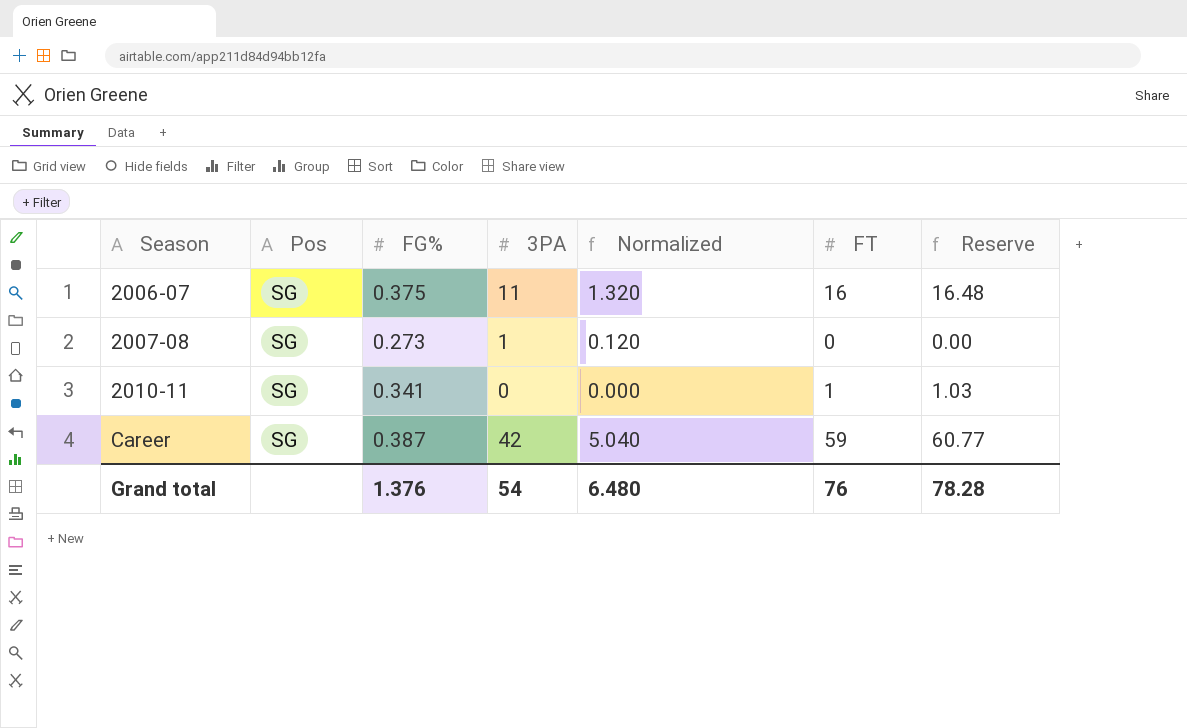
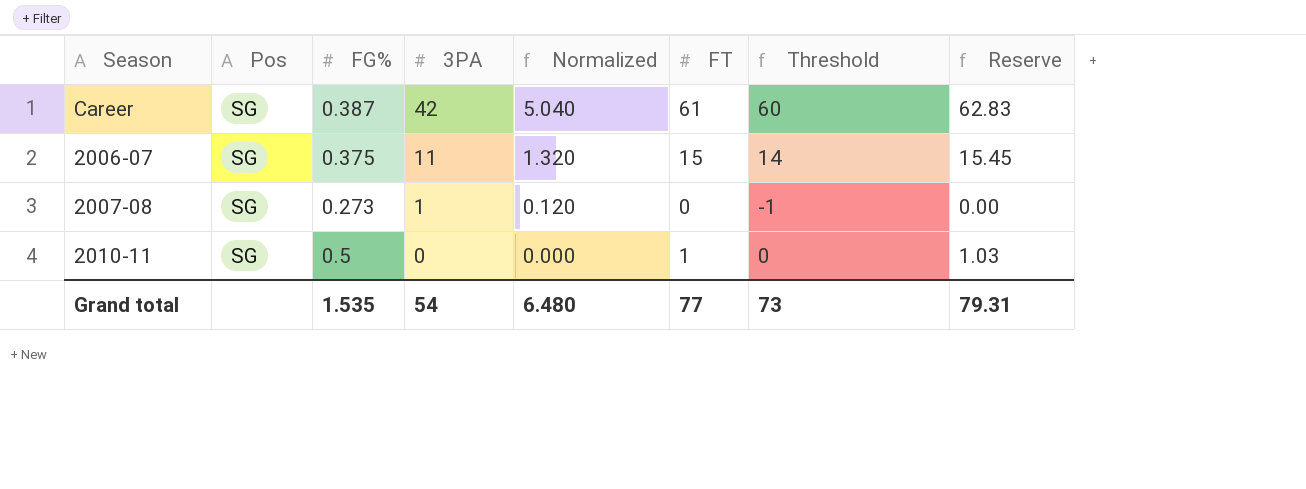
row order: Season ascending -> 3PA descending
column Threshold | formula: none -> [FT] - 1
Career | FT: 59 -> 61
Career | Reserve: 60.77 -> 62.83
2006-07 | FT: 16 -> 15
2006-07 | Reserve: 16.48 -> 15.45
2010-11 | FG%: 0.341 -> 0.5
Grand total | FG%: 1.376 -> 1.535
Grand total | FT: 76 -> 77
Grand total | Reserve: 78.28 -> 79.31

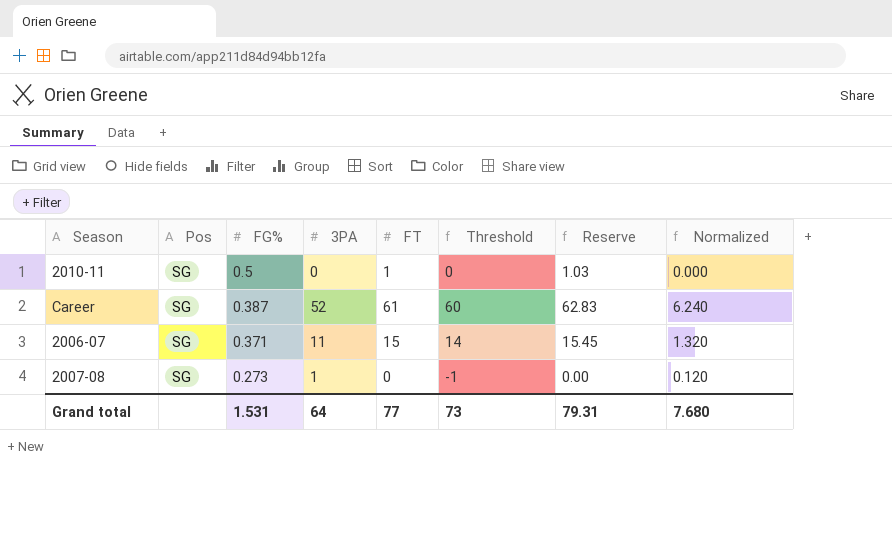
row order: 3PA descending -> FG% descending
column Normalized | position: 5 -> 8
Career | 3PA: 42 -> 52
Career | Normalized: 5.040 -> 6.240
2006-07 | FG%: 0.375 -> 0.371
Grand total | FG%: 1.535 -> 1.531
Grand total | 3PA: 54 -> 64
Grand total | Normalized: 6.480 -> 7.680

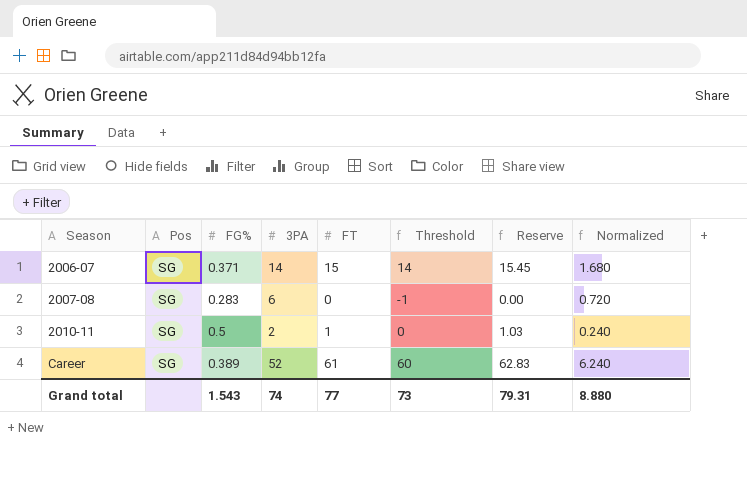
row order: FG% descending -> Season ascending
2006-07 | 3PA: 11 -> 14
2006-07 | Normalized: 1.320 -> 1.680
2007-08 | FG%: 0.273 -> 0.283
2007-08 | 3PA: 1 -> 6
2007-08 | Normalized: 0.120 -> 0.720
2010-11 | 3PA: 0 -> 2
2010-11 | Normalized: 0.000 -> 0.240
Career | FG%: 0.387 -> 0.389
Grand total | FG%: 1.531 -> 1.543
Grand total | 3PA: 64 -> 74
Grand total | Normalized: 7.680 -> 8.880

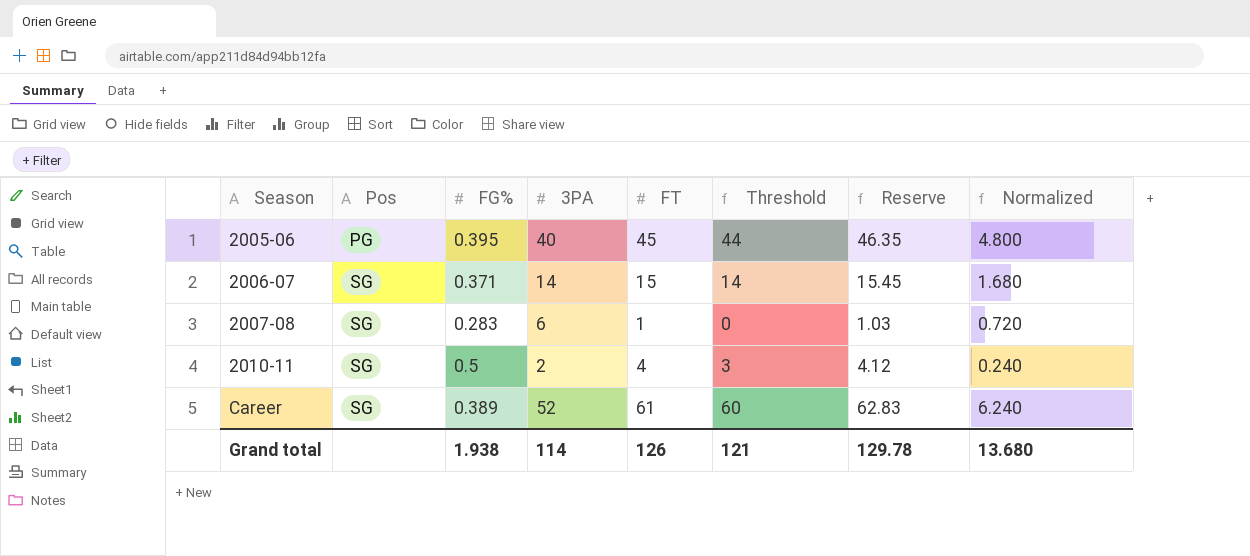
row 2005-06: none -> PG | 0.395 | 40 | 45 | 44 | 46.35 | 4.800
2007-08 | FT: 0 -> 1
2007-08 | Threshold: -1 -> 0
2007-08 | Reserve: 0.00 -> 1.03
2010-11 | FT: 1 -> 4
2010-11 | Threshold: 0 -> 3
2010-11 | Reserve: 1.03 -> 4.12
Grand total | FG%: 1.543 -> 1.938
Grand total | 3PA: 74 -> 114
Grand total | FT: 77 -> 126
Grand total | Threshold: 73 -> 121
Grand total | Reserve: 79.31 -> 129.78
Grand total | Normalized: 8.880 -> 13.680

